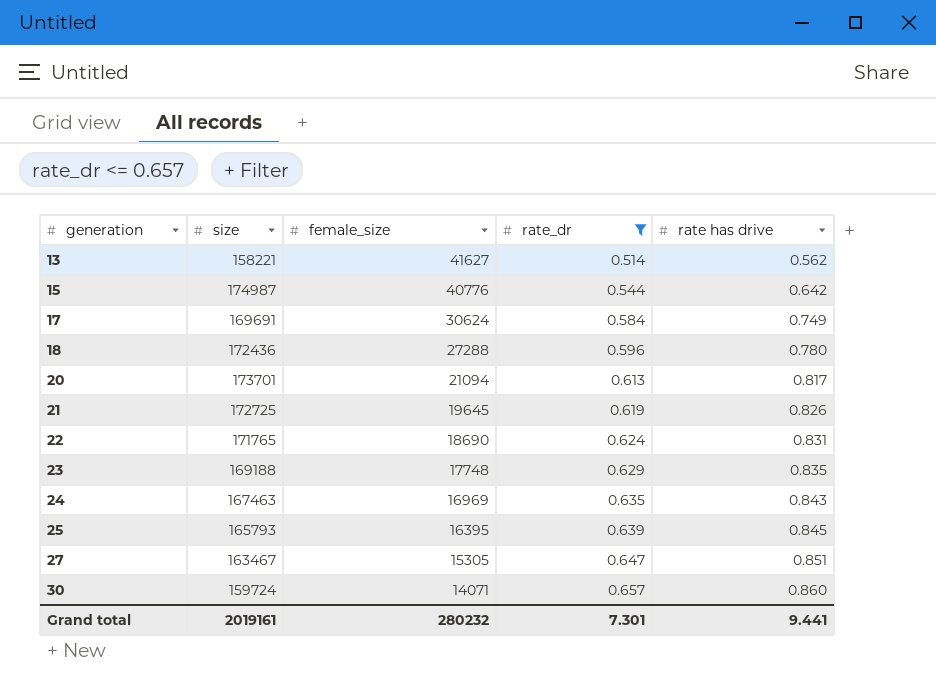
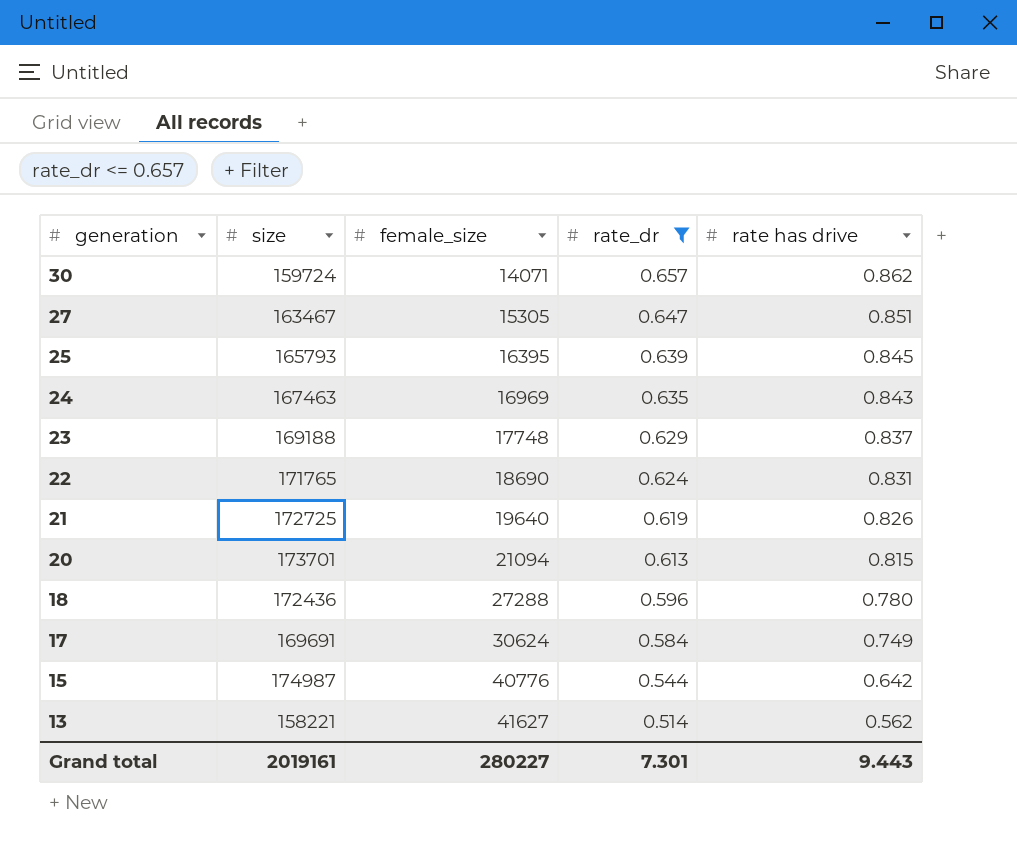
row order: generation ascending -> generation descending
30 | rate has drive: 0.860 -> 0.862
23 | rate has drive: 0.835 -> 0.837
21 | female_size: 19645 -> 19640
20 | rate has drive: 0.817 -> 0.815
Grand total | female_size: 280232 -> 280227
Grand total | rate has drive: 9.441 -> 9.443

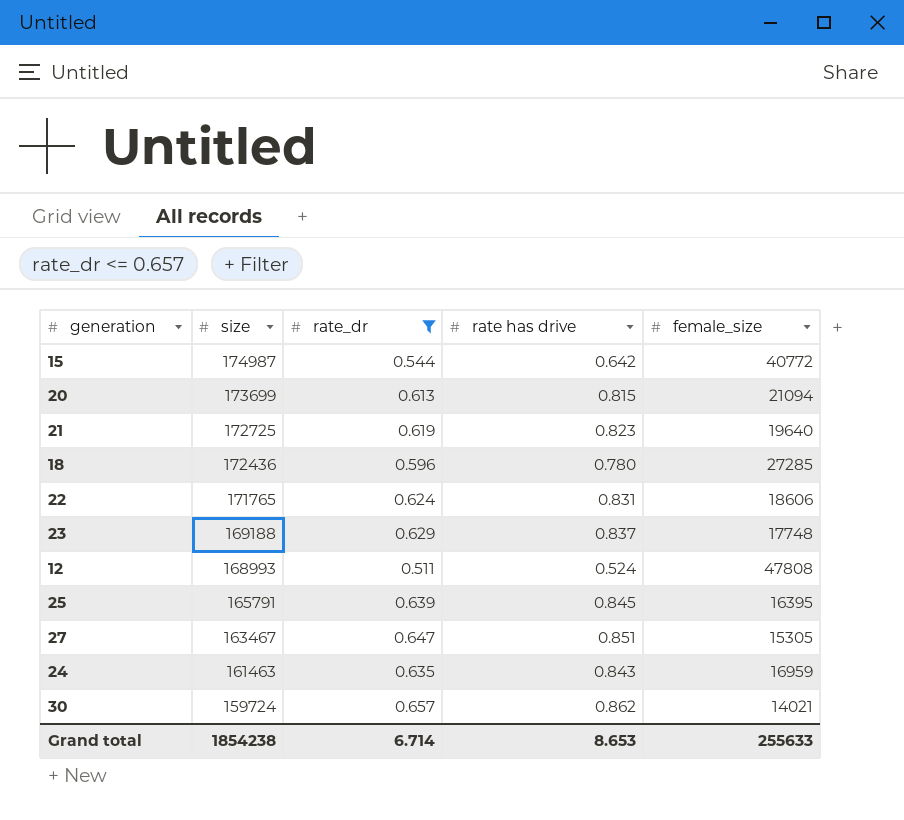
row order: generation descending -> size descending
column female_size | position: 3 -> 5
row 17: 169691 | 30624 | 0.584 | 0.749 -> none
row 13: 158221 | 41627 | 0.514 | 0.562 -> none
15 | female_size: 40776 -> 40772
20 | size: 173701 -> 173699
21 | rate has drive: 0.826 -> 0.823
18 | female_size: 27288 -> 27285
22 | female_size: 18690 -> 18606
row 12: none -> 168993 | 0.511 | 0.524 | 47808
25 | size: 165793 -> 165791
24 | size: 167463 -> 161463
24 | female_size: 16969 -> 16959
30 | female_size: 14071 -> 14021
Grand total | size: 2019161 -> 1854238
Grand total | rate_dr: 7.301 -> 6.714
Grand total | rate has drive: 9.443 -> 8.653
Grand total | female_size: 280227 -> 255633

